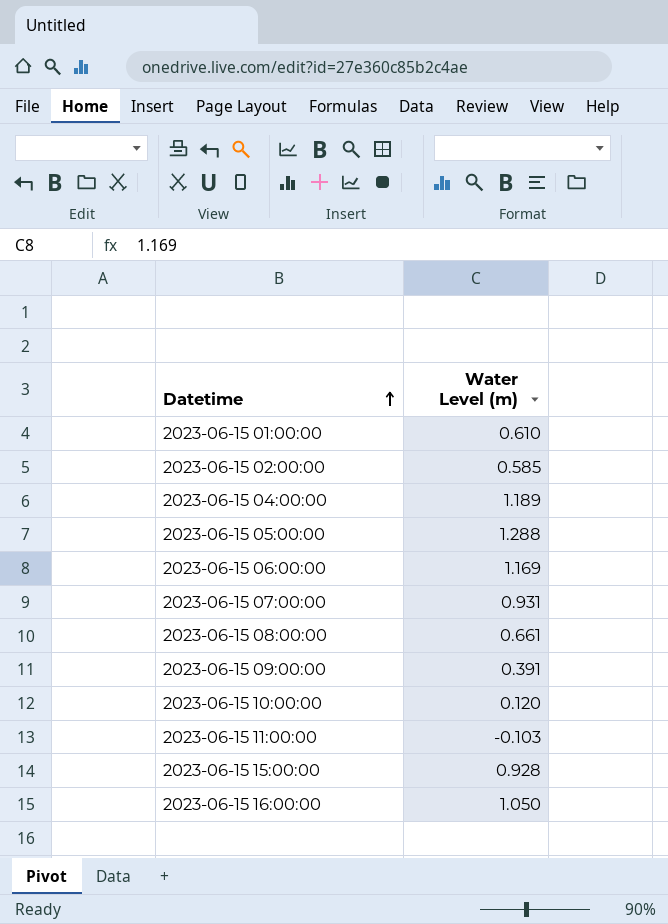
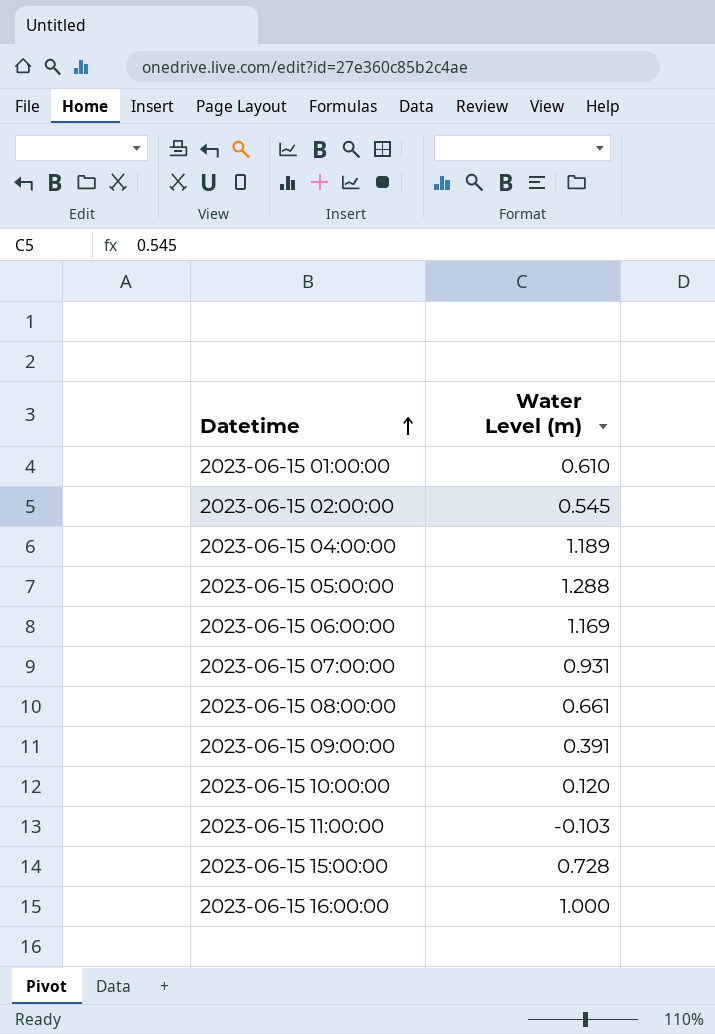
2023-06-15 02:00:00 | Water Level (m): 0.585 -> 0.545
2023-06-15 15:00:00 | Water Level (m): 0.928 -> 0.728
2023-06-15 16:00:00 | Water Level (m): 1.050 -> 1.000

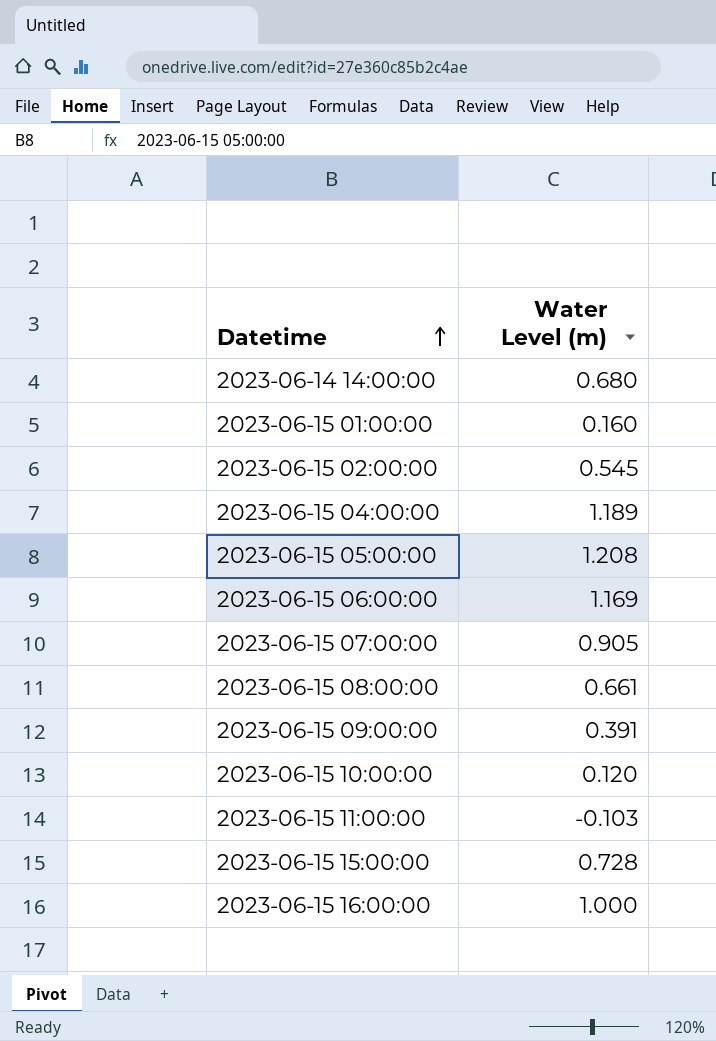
row 2023-06-14 14:00:00: none -> 0.680
2023-06-15 01:00:00 | Water Level (m): 0.610 -> 0.160
2023-06-15 05:00:00 | Water Level (m): 1.288 -> 1.208
2023-06-15 07:00:00 | Water Level (m): 0.931 -> 0.905

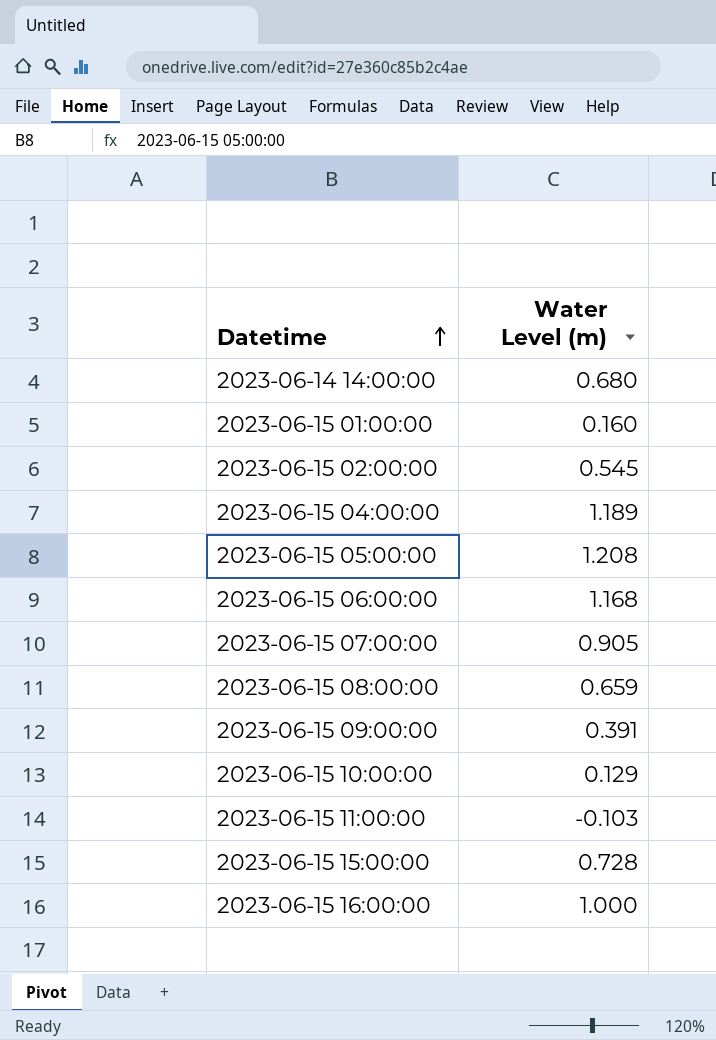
2023-06-15 06:00:00 | Water Level (m): 1.169 -> 1.168
2023-06-15 08:00:00 | Water Level (m): 0.661 -> 0.659
2023-06-15 10:00:00 | Water Level (m): 0.120 -> 0.129

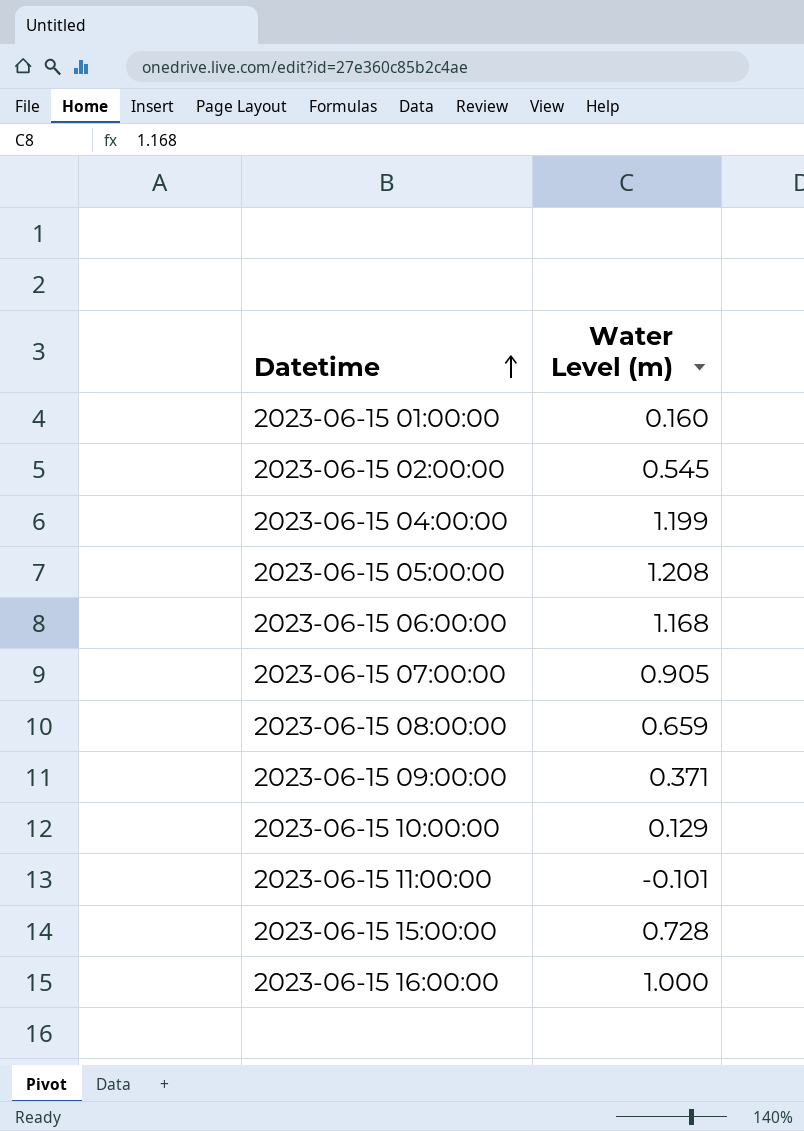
row 2023-06-14 14:00:00: 0.680 -> none
2023-06-15 04:00:00 | Water Level (m): 1.189 -> 1.199
2023-06-15 09:00:00 | Water Level (m): 0.391 -> 0.371
2023-06-15 11:00:00 | Water Level (m): -0.103 -> -0.101

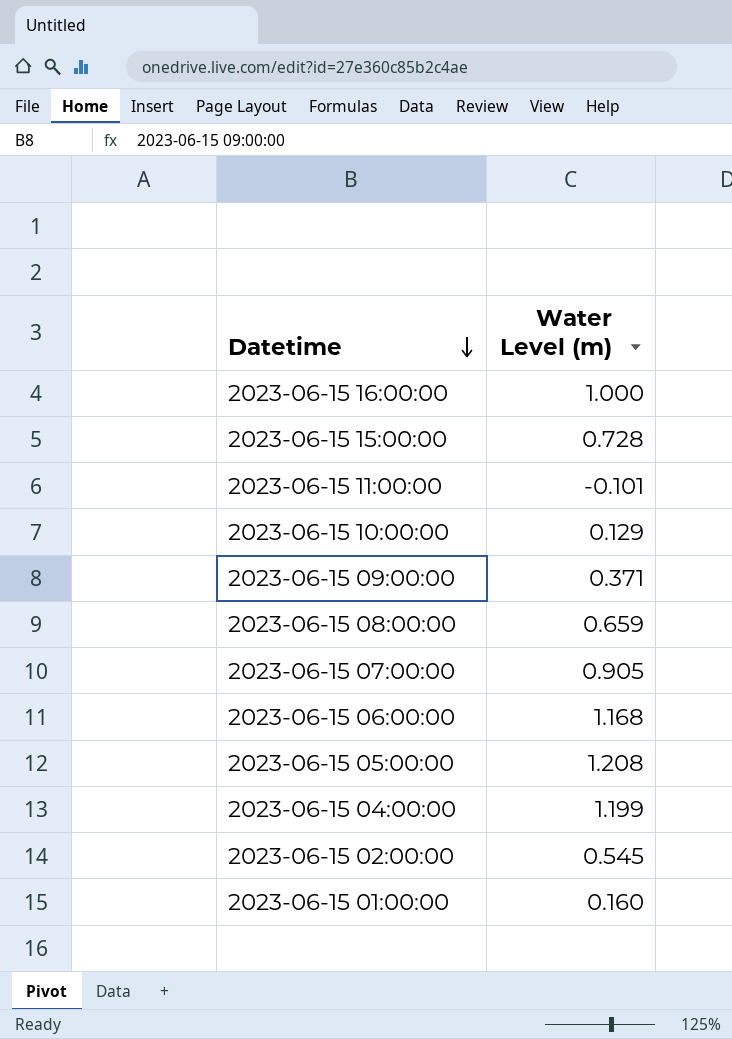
row order: Datetime ascending -> Datetime descending

